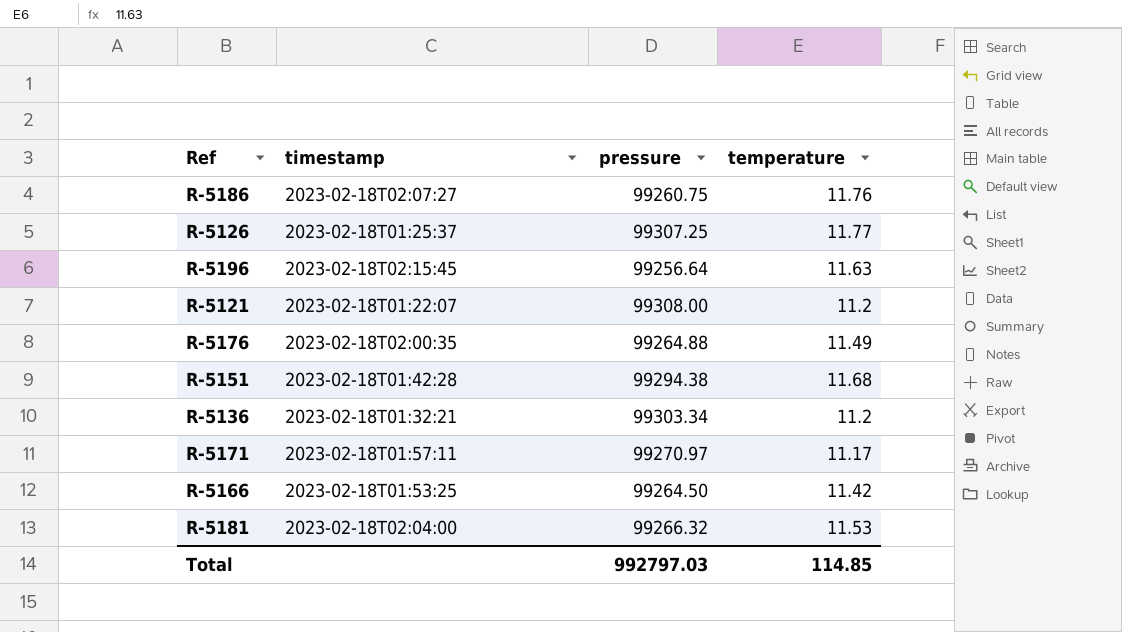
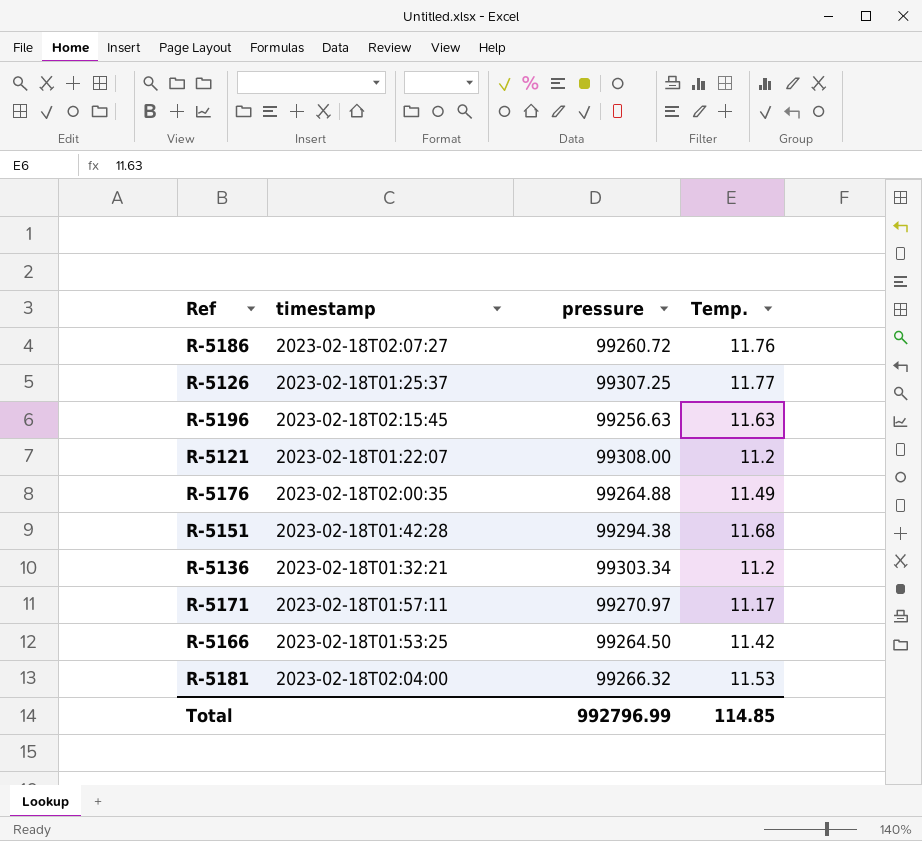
column name: temperature -> Temp.
R-5186 | pressure: 99260.75 -> 99260.72
R-5196 | pressure: 99256.64 -> 99256.63
Total | pressure: 992797.03 -> 992796.99

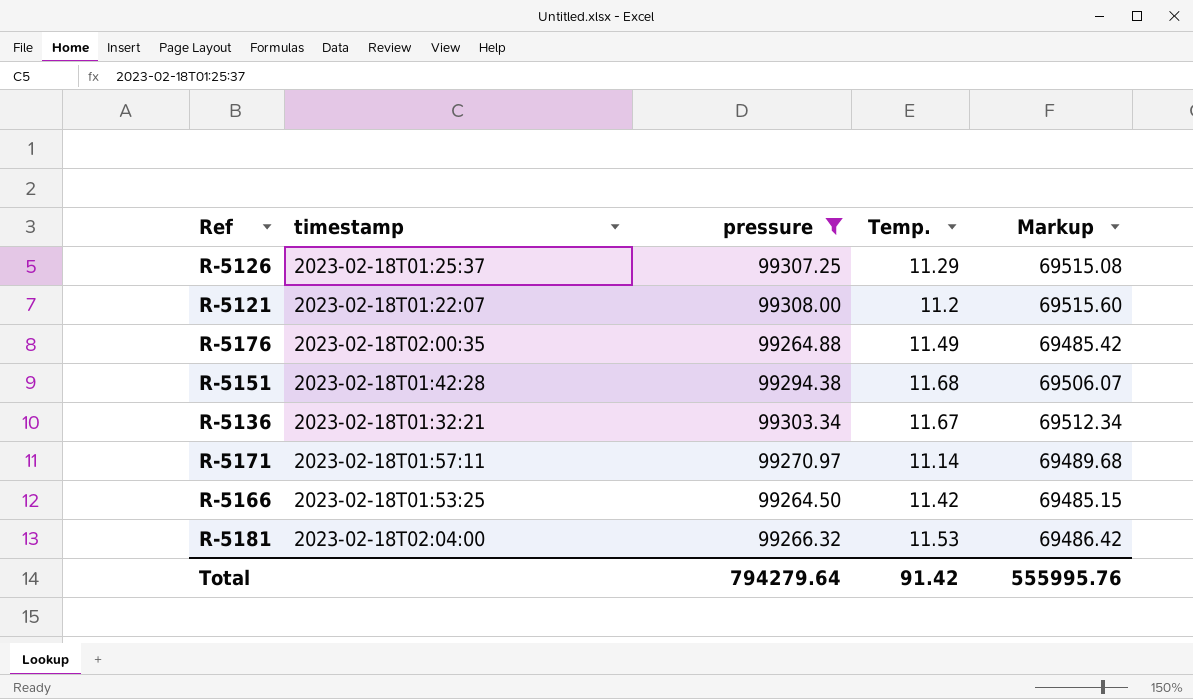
filter: none -> pressure >= 99264.50
column Markup | formula: none -> [pressure] * 0.7
R-5126 | Temp.: 11.77 -> 11.29
R-5136 | Temp.: 11.2 -> 11.67
R-5171 | Temp.: 11.17 -> 11.14
Total | pressure: 992796.99 -> 794279.64
Total | Temp.: 114.85 -> 91.42

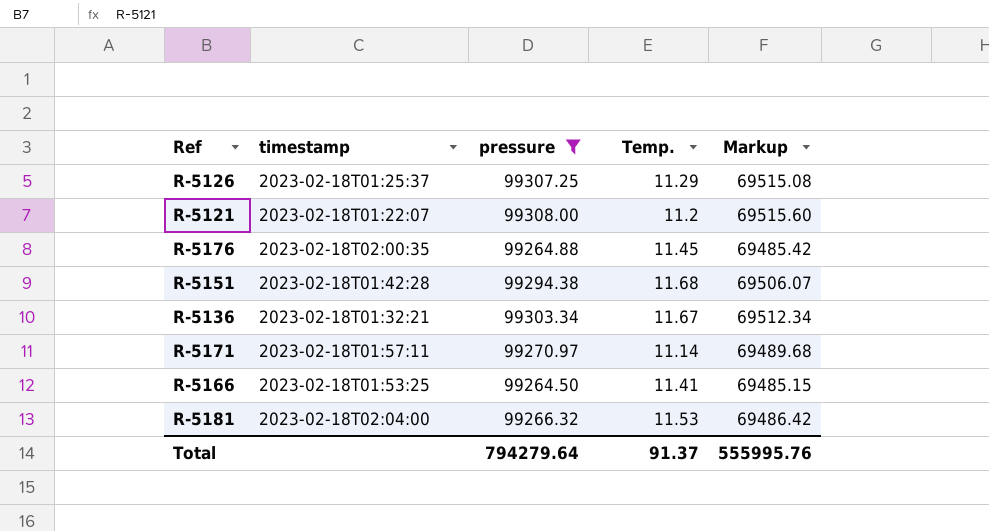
R-5176 | Temp.: 11.49 -> 11.45
R-5166 | Temp.: 11.42 -> 11.41
Total | Temp.: 91.42 -> 91.37

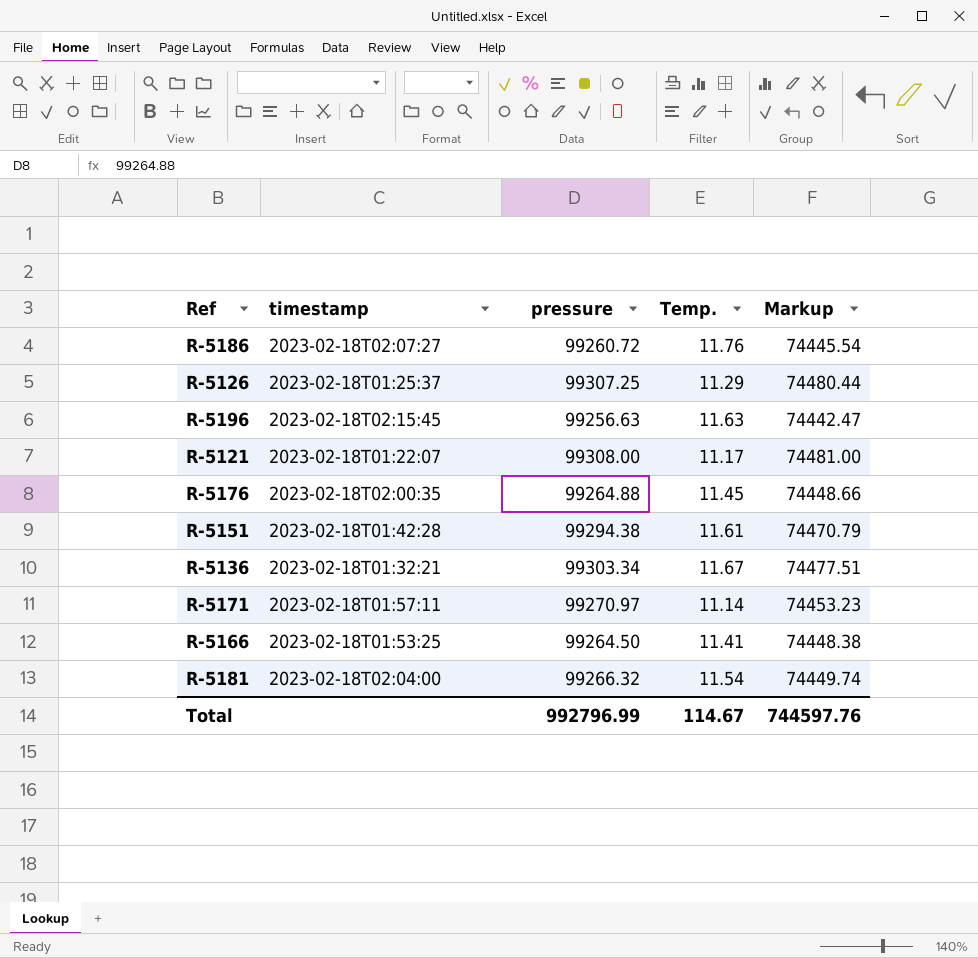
filter: pressure >= 99264.50 -> none
column Markup | formula: [pressure] * 0.7 -> [pressure] * 0.75
R-5121 | Temp.: 11.2 -> 11.17
R-5151 | Temp.: 11.68 -> 11.61
R-5181 | Temp.: 11.53 -> 11.54
Total | pressure: 794279.64 -> 992796.99
Total | Temp.: 91.37 -> 114.67
Total | Markup: 555995.76 -> 744597.76

